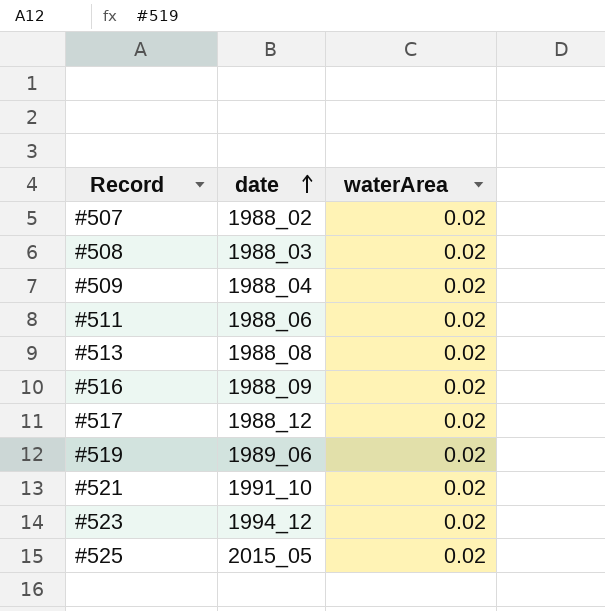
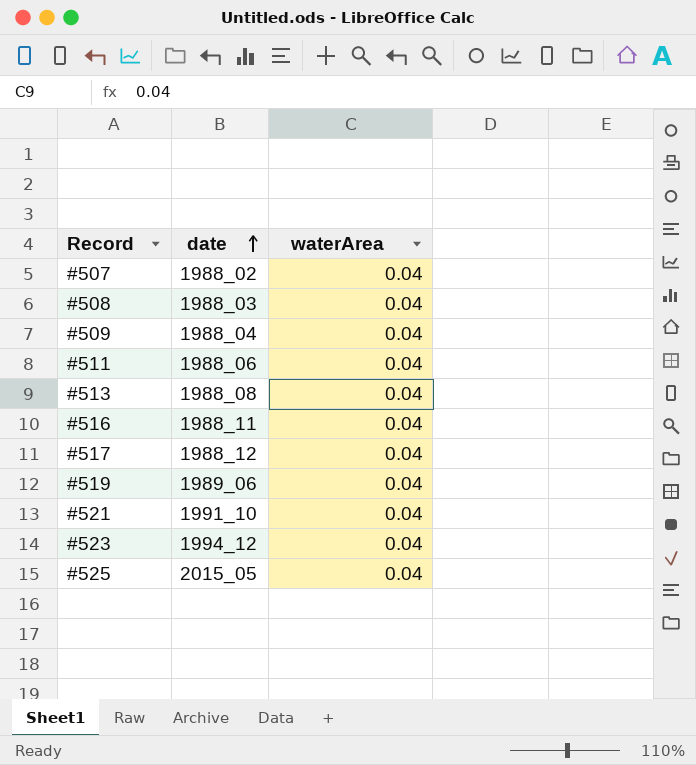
#507 | waterArea: 0.02 -> 0.04
#508 | waterArea: 0.02 -> 0.04
#509 | waterArea: 0.02 -> 0.04
#511 | waterArea: 0.02 -> 0.04
#513 | waterArea: 0.02 -> 0.04
#516 | date: 1988_09 -> 1988_11
#516 | waterArea: 0.02 -> 0.04
#517 | waterArea: 0.02 -> 0.04
#519 | waterArea: 0.02 -> 0.04
#521 | waterArea: 0.02 -> 0.04
#523 | waterArea: 0.02 -> 0.04
#525 | waterArea: 0.02 -> 0.04

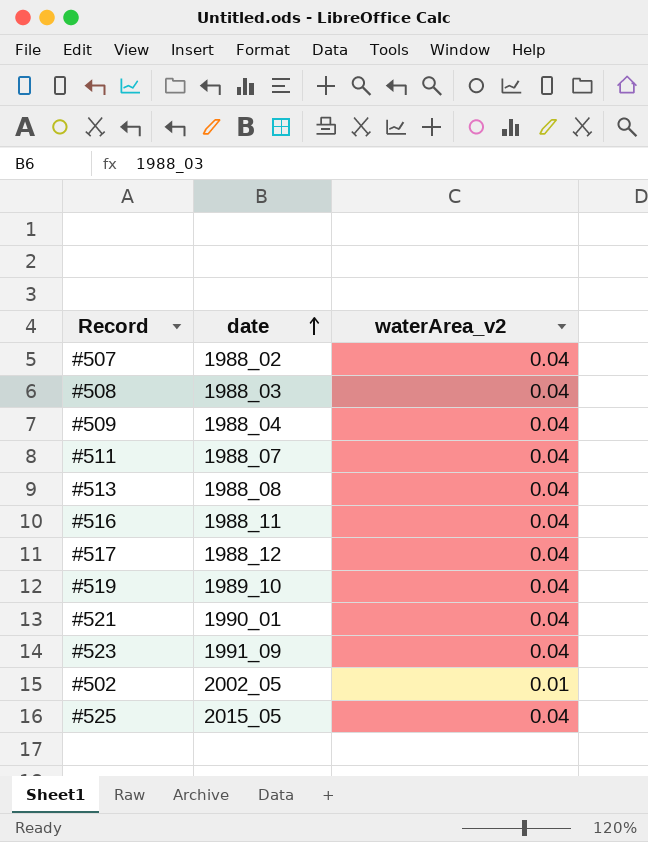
column name: waterArea -> waterArea_v2
#511 | date: 1988_06 -> 1988_07
#519 | date: 1989_06 -> 1989_10
#521 | date: 1991_10 -> 1990_01
#523 | date: 1994_12 -> 1991_09
row #502: none -> 2002_05 | 0.01

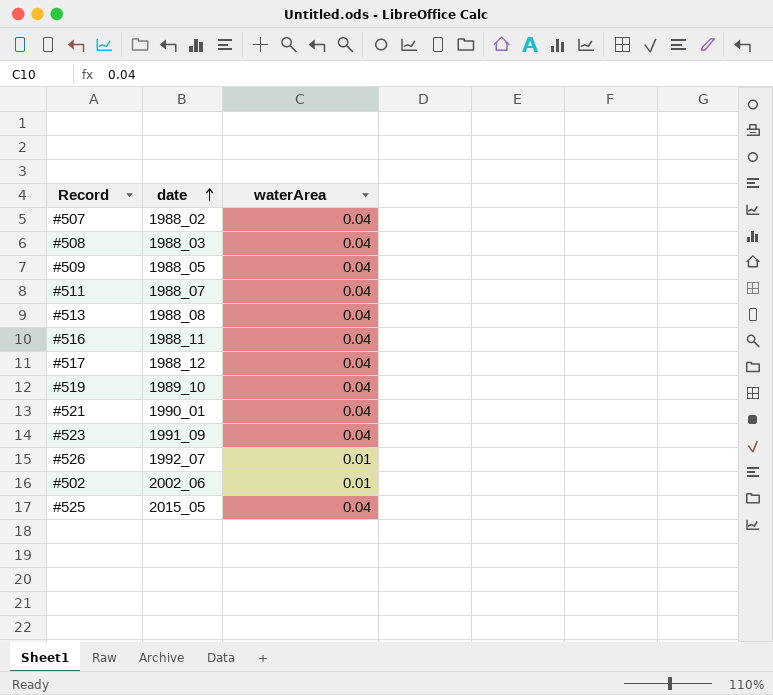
column name: waterArea_v2 -> waterArea
#509 | date: 1988_04 -> 1988_05
row #526: none -> 1992_07 | 0.01
#502 | date: 2002_05 -> 2002_06

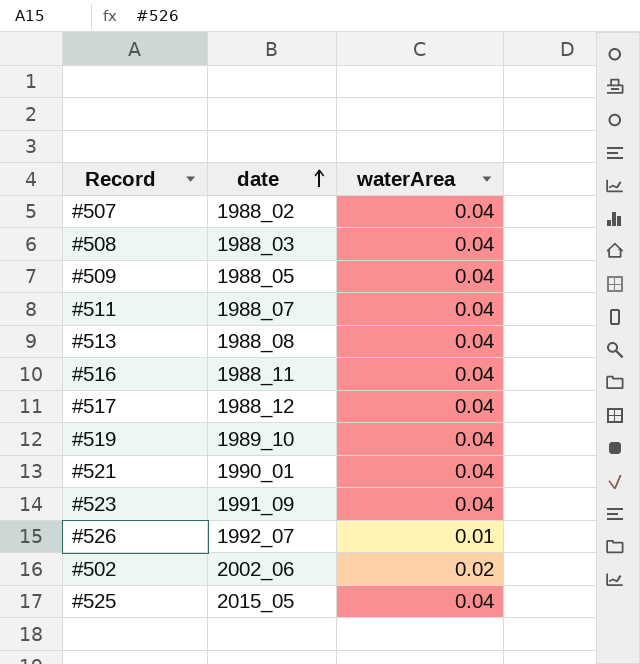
#502 | waterArea: 0.01 -> 0.02

